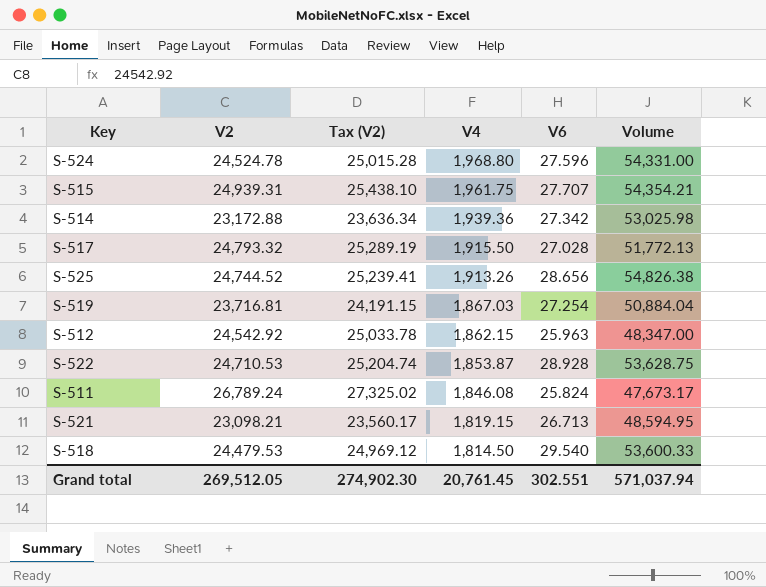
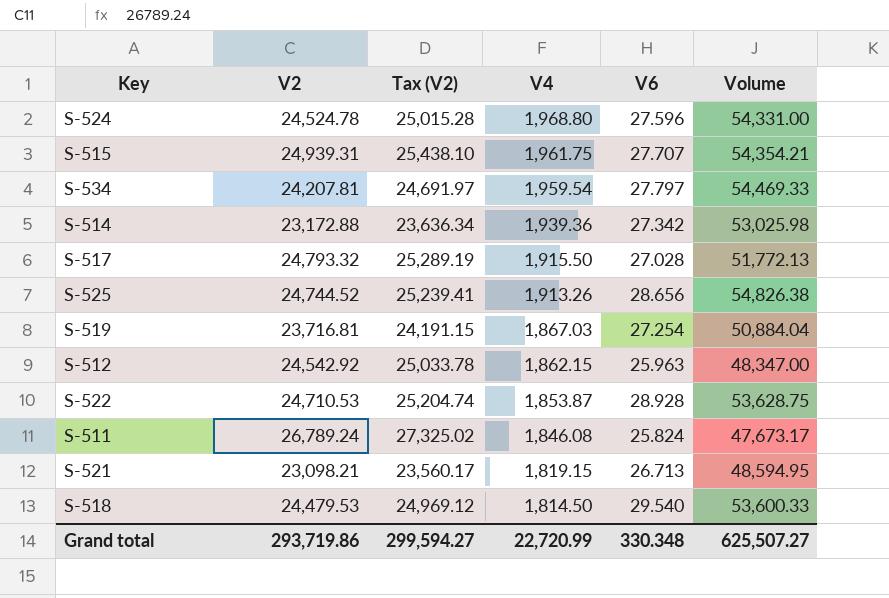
row S-534: none -> 24,207.81 | 24,691.97 | 1,959.54 | 27.797 | 54,469.33
Grand total | V2: 269,512.05 -> 293,719.86
Grand total | Tax (V2): 274,902.30 -> 299,594.27
Grand total | V4: 20,761.45 -> 22,720.99
Grand total | V6: 302.551 -> 330.348
Grand total | Volume: 571,037.94 -> 625,507.27

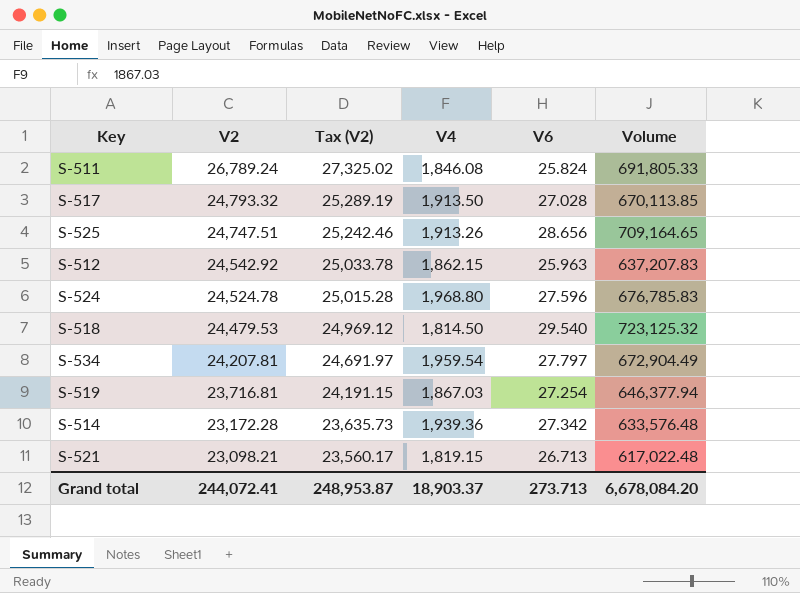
row order: V4 descending -> V2 descending
column Volume | formula: [V4] * [V6] -> [V2] * [V6]
row S-515: 24,939.31 | 25,438.10 | 1,961.75 | 27.707 | 54,354.21 -> none
row S-522: 24,710.53 | 25,204.74 | 1,853.87 | 28.928 | 53,628.75 -> none
S-517 | V4: 1,915.50 -> 1,913.50
S-525 | V2: 24,744.52 -> 24,747.51
S-525 | Tax (V2): 25,239.41 -> 25,242.46
S-514 | V2: 23,172.88 -> 23,172.28
S-514 | Tax (V2): 23,636.34 -> 23,635.73
Grand total | V2: 293,719.86 -> 244,072.41
Grand total | Tax (V2): 299,594.27 -> 248,953.87
Grand total | V4: 22,720.99 -> 18,903.37
Grand total | V6: 330.348 -> 273.713
Grand total | Volume: 625,507.27 -> 6,678,084.20

